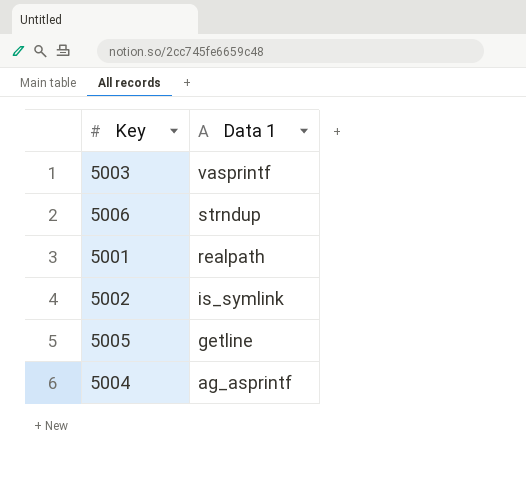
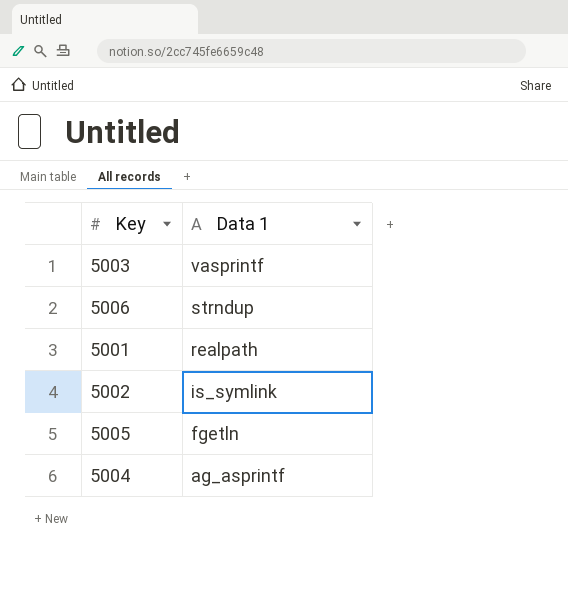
5005 | Data 1: getline -> fgetln

